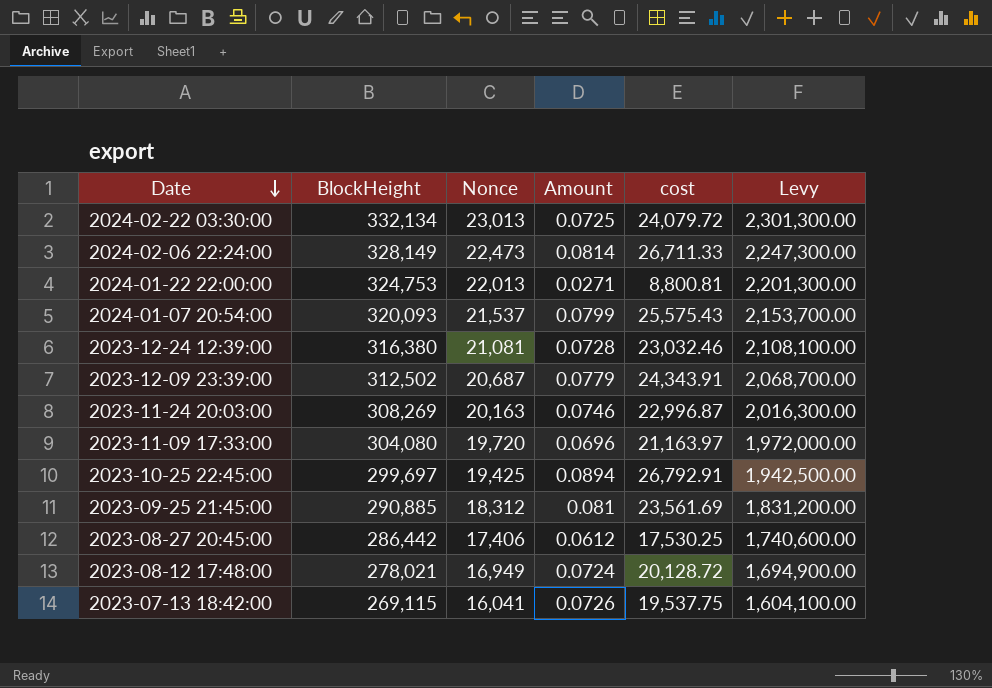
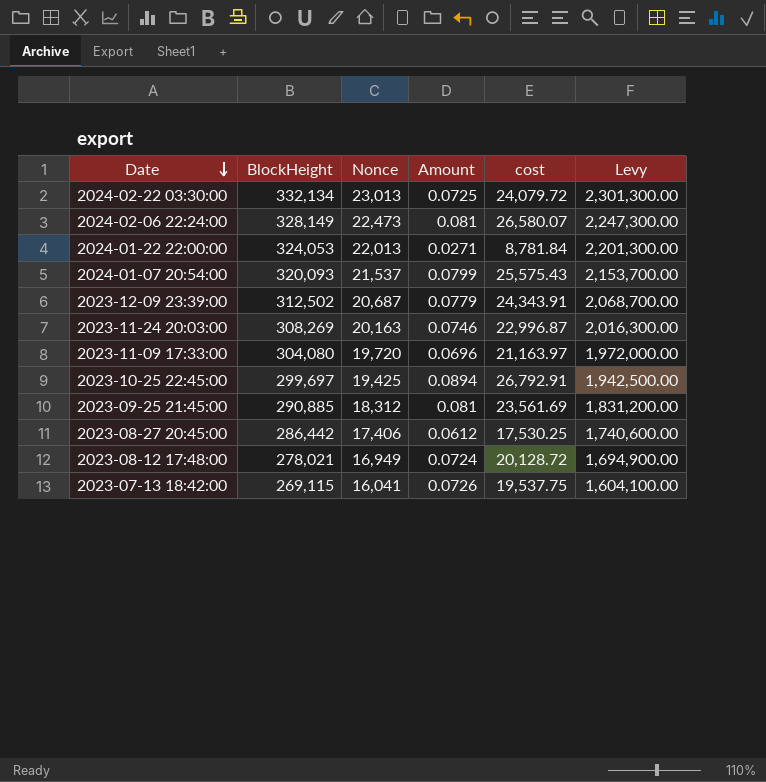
row 2023-12-24 12:39:00: 316,380 | 21,081 | 0.0728 | 23,032.46 | 2,108,100.00 -> none
2024-02-06 22:24:00 | Amount: 0.0814 -> 0.081
2024-02-06 22:24:00 | cost: 26,711.33 -> 26,580.07
2024-01-22 22:00:00 | BlockHeight: 324,753 -> 324,053
2024-01-22 22:00:00 | cost: 8,800.81 -> 8,781.84

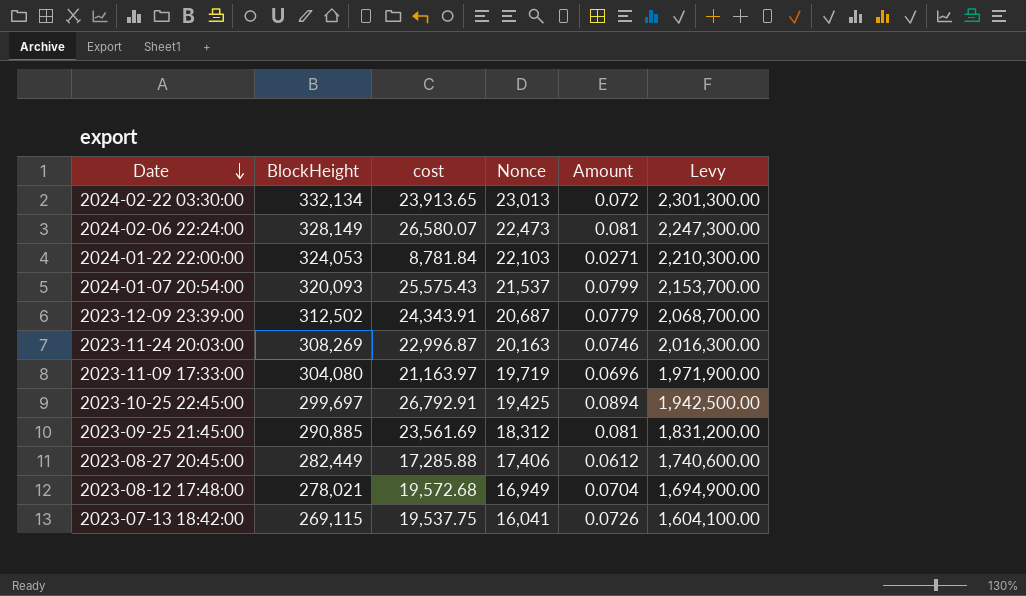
column cost | position: 5 -> 3
2024-02-22 03:30:00 | cost: 24,079.72 -> 23,913.65
2024-02-22 03:30:00 | Amount: 0.0725 -> 0.072
2024-01-22 22:00:00 | Nonce: 22,013 -> 22,103
2024-01-22 22:00:00 | Levy: 2,201,300.00 -> 2,210,300.00
2023-11-09 17:33:00 | Nonce: 19,720 -> 19,719
2023-11-09 17:33:00 | Levy: 1,972,000.00 -> 1,971,900.00
2023-08-27 20:45:00 | BlockHeight: 286,442 -> 282,449
2023-08-27 20:45:00 | cost: 17,530.25 -> 17,285.88
2023-08-12 17:48:00 | cost: 20,128.72 -> 19,572.68
2023-08-12 17:48:00 | Amount: 0.0724 -> 0.0704

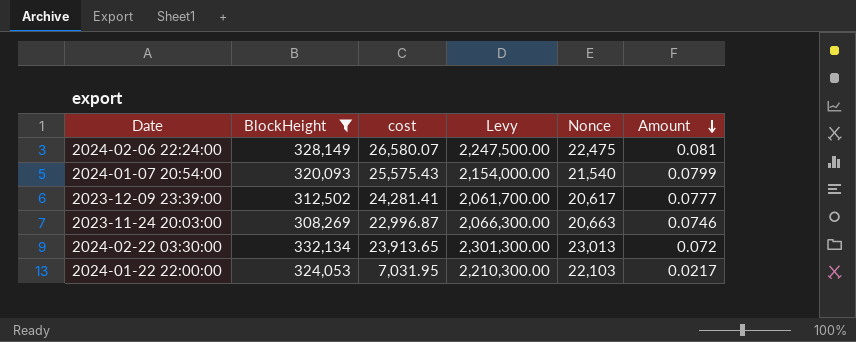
filter: none -> BlockHeight >= 308,269
row order: Date descending -> Amount descending
column Levy | position: 6 -> 4
2024-02-06 22:24:00 | Levy: 2,247,300.00 -> 2,247,500.00
2024-02-06 22:24:00 | Nonce: 22,473 -> 22,475
2024-01-07 20:54:00 | Levy: 2,153,700.00 -> 2,154,000.00
2024-01-07 20:54:00 | Nonce: 21,537 -> 21,540
2023-12-09 23:39:00 | cost: 24,343.91 -> 24,281.41
2023-12-09 23:39:00 | Levy: 2,068,700.00 -> 2,061,700.00
2023-12-09 23:39:00 | Nonce: 20,687 -> 20,617
2023-12-09 23:39:00 | Amount: 0.0779 -> 0.0777
2023-11-24 20:03:00 | Levy: 2,016,300.00 -> 2,066,300.00
2023-11-24 20:03:00 | Nonce: 20,163 -> 20,663
2024-01-22 22:00:00 | cost: 8,781.84 -> 7,031.95
2024-01-22 22:00:00 | Amount: 0.0271 -> 0.0217

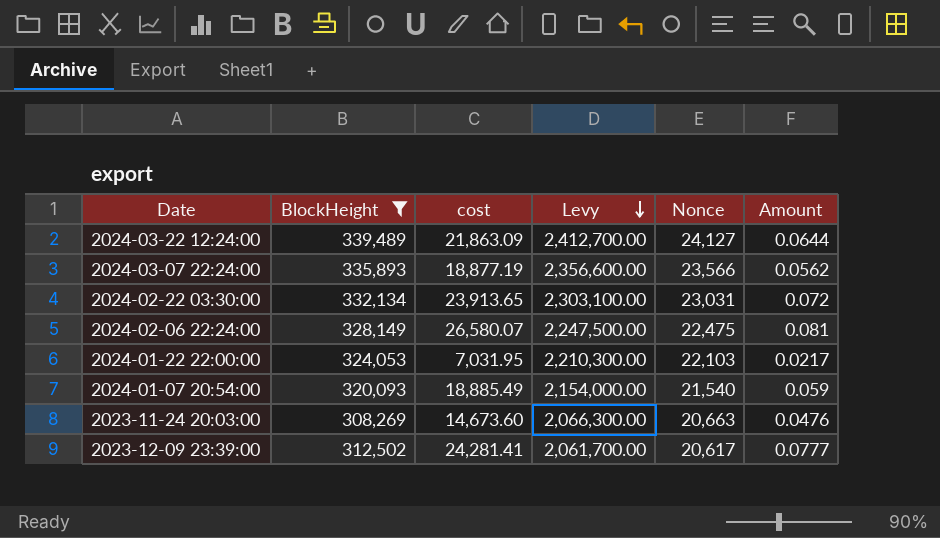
row order: Amount descending -> Levy descending
row 2024-03-22 12:24:00: none -> 339,489 | 21,863.09 | 2,412,700.00 | 24,127 | 0.0644
row 2024-03-07 22:24:00: none -> 335,893 | 18,877.19 | 2,356,600.00 | 23,566 | 0.0562
2024-02-22 03:30:00 | Levy: 2,301,300.00 -> 2,303,100.00
2024-02-22 03:30:00 | Nonce: 23,013 -> 23,031
2024-01-07 20:54:00 | cost: 25,575.43 -> 18,885.49
2024-01-07 20:54:00 | Amount: 0.0799 -> 0.059
2023-11-24 20:03:00 | cost: 22,996.87 -> 14,673.60
2023-11-24 20:03:00 | Amount: 0.0746 -> 0.0476

